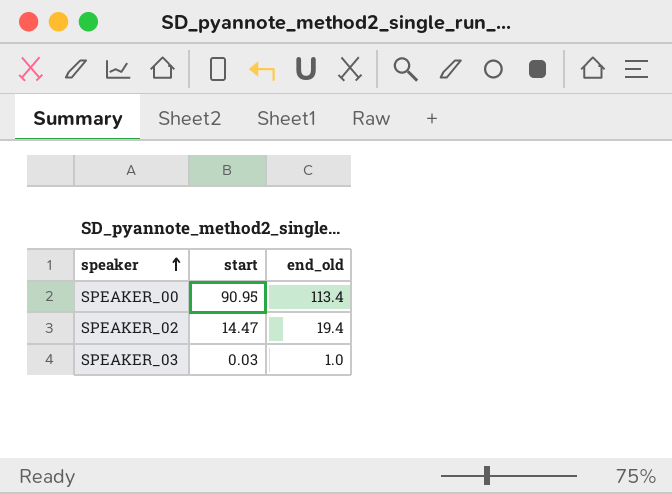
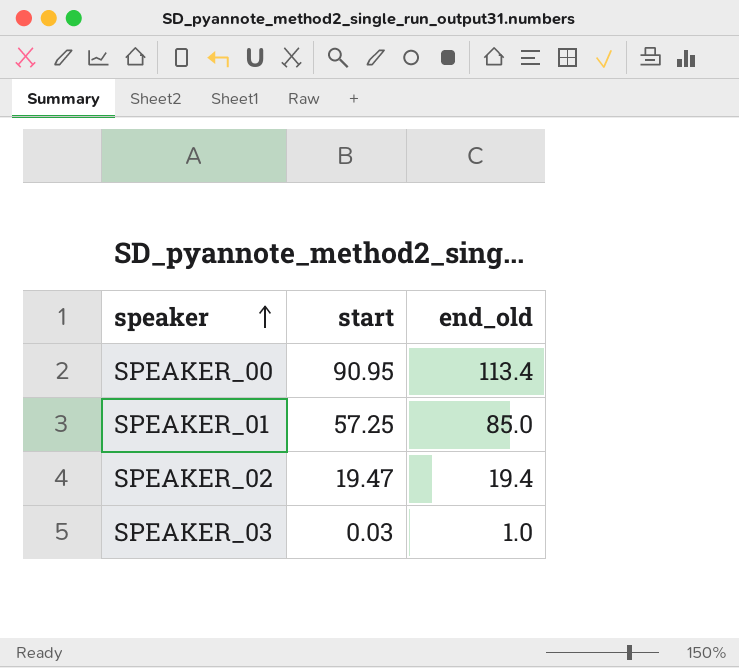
row SPEAKER_01: none -> 57.25 | 85.0
SPEAKER_02 | start: 14.47 -> 19.47

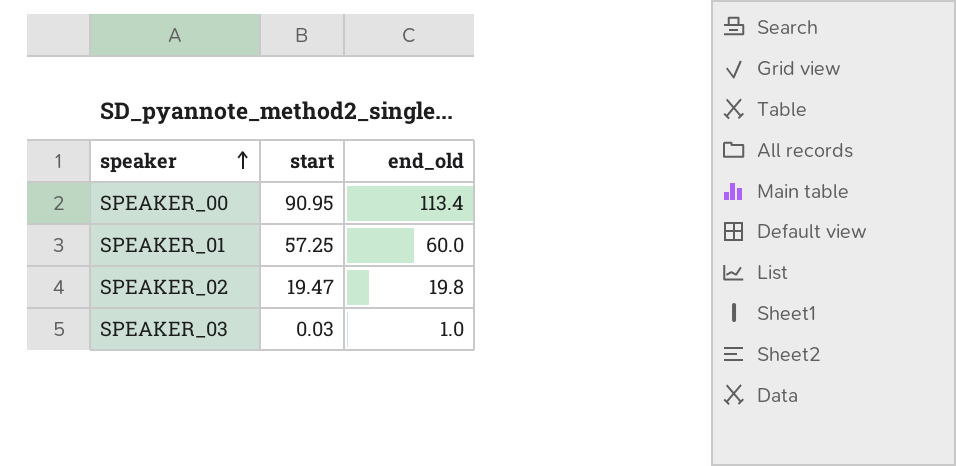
SPEAKER_01 | end_old: 85.0 -> 60.0
SPEAKER_02 | end_old: 19.4 -> 19.8

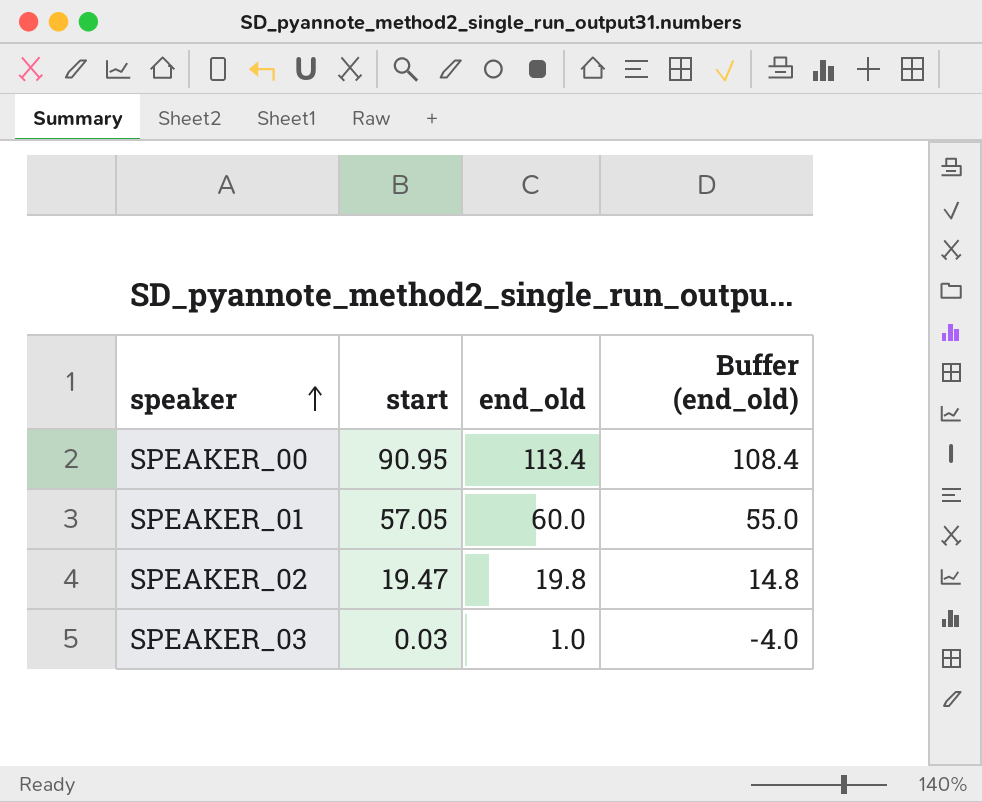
column Buffer (end_old) | formula: none -> [end_old] - 5
SPEAKER_01 | start: 57.25 -> 57.05

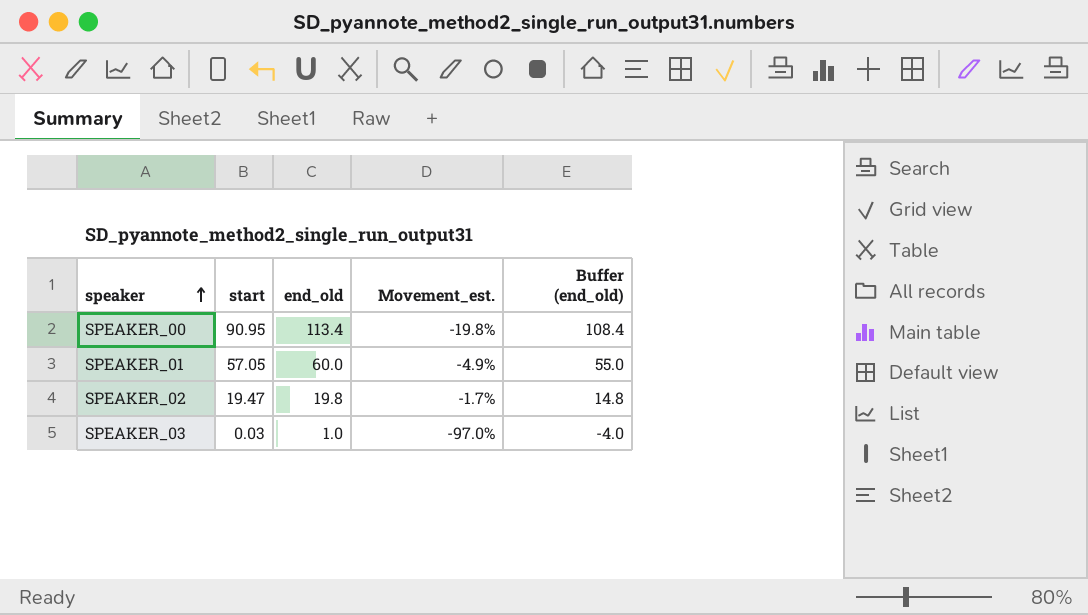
column Movement_est. | formula: none -> ([start] - [end_old]) / [end_old]

